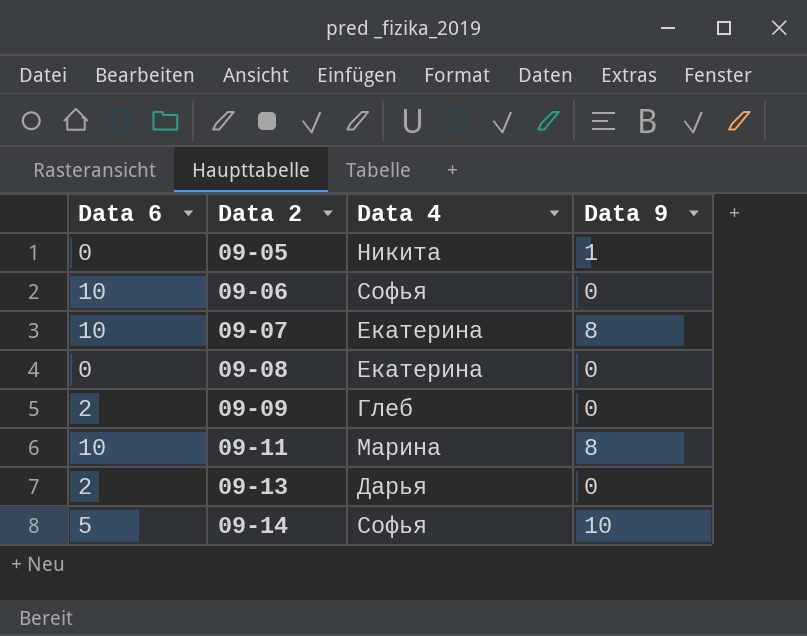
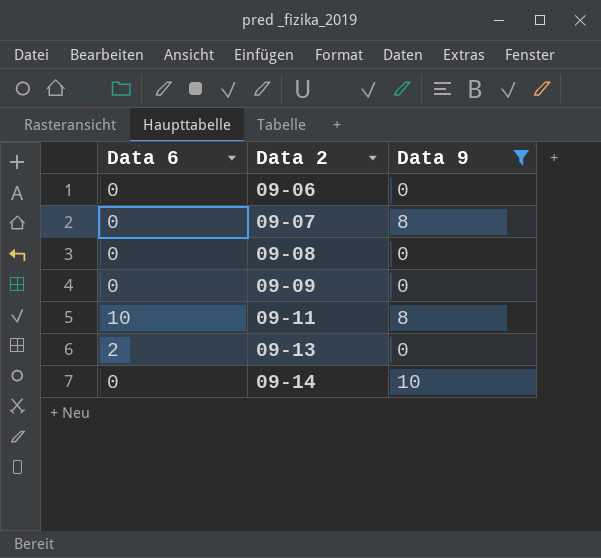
filter: none -> Data 9 != 1
column Data 4 | position: 3 -> none
09-06 | Data 6: 10 -> 0
09-07 | Data 6: 10 -> 0
09-09 | Data 6: 2 -> 0
09-14 | Data 6: 5 -> 0

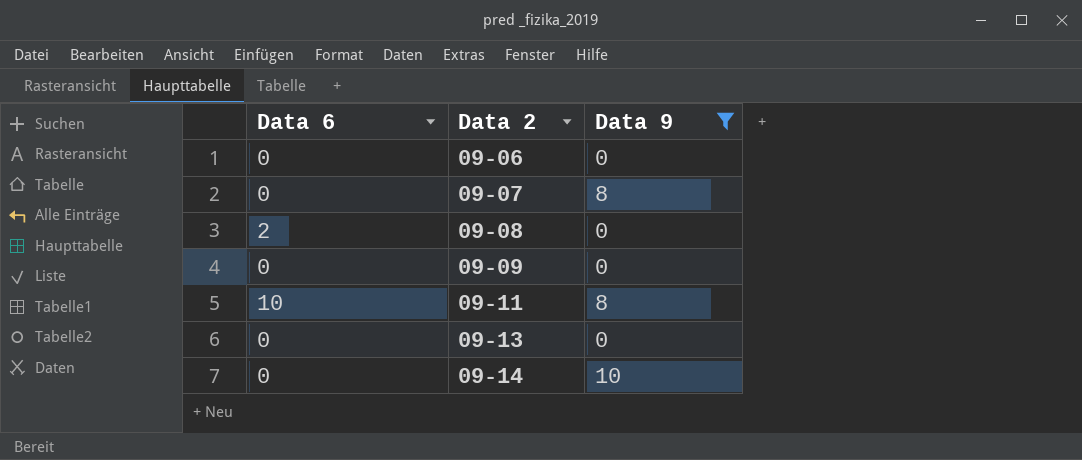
09-08 | Data 6: 0 -> 2
09-13 | Data 6: 2 -> 0

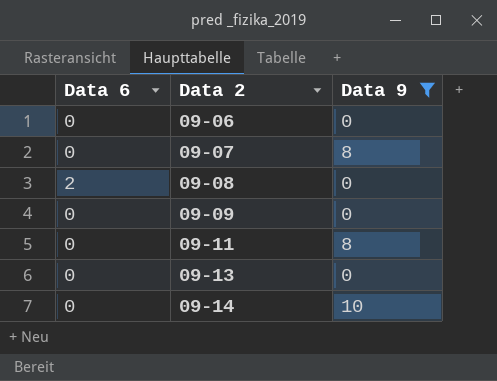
09-11 | Data 6: 10 -> 0

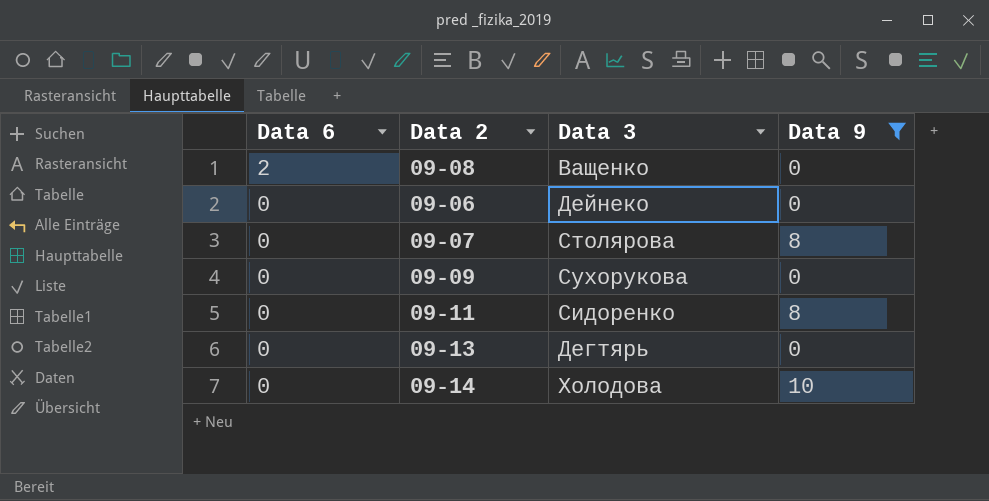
row order: Data 2 ascending -> Data 6 descending
column Data 3 | position: none -> 3

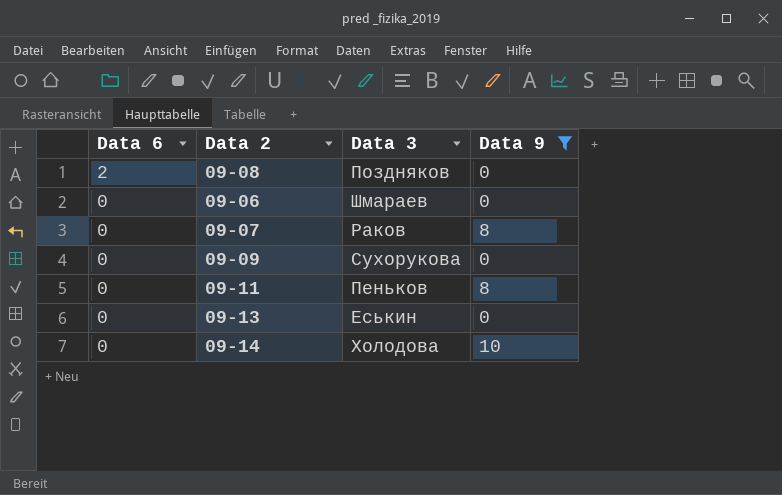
09-08 | Data 3: Ващенко -> Поздняков
09-06 | Data 3: Дейнеко -> Шмараев
09-07 | Data 3: Столярова -> Раков
09-11 | Data 3: Сидоренко -> Пеньков
09-13 | Data 3: Дегтярь -> Еськин

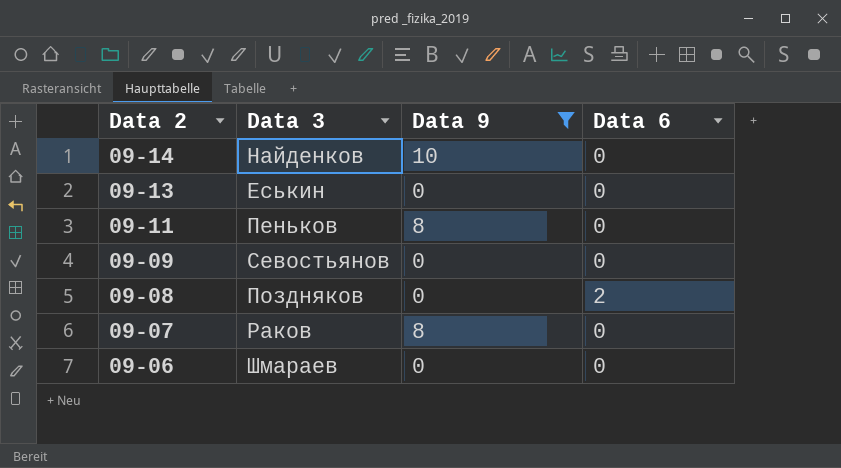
row order: Data 6 descending -> Data 2 descending
column Data 6 | position: 1 -> 4
09-14 | Data 3: Холодова -> Найденков
09-09 | Data 3: Сухорукова -> Севостьянов

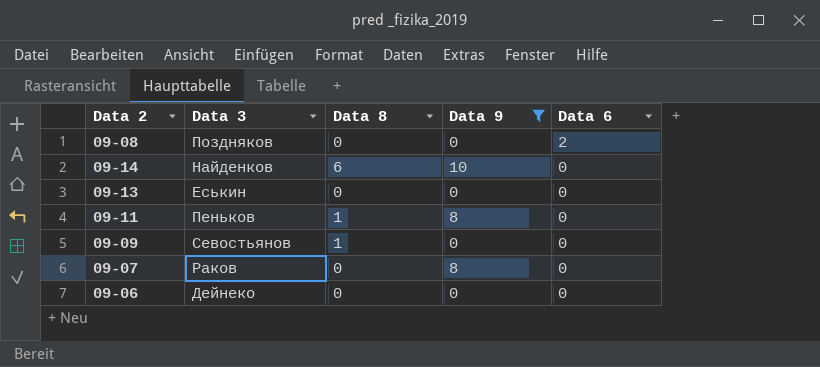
row order: Data 2 descending -> Data 6 descending
column Data 8 | position: none -> 3
09-06 | Data 3: Шмараев -> Дейнеко

